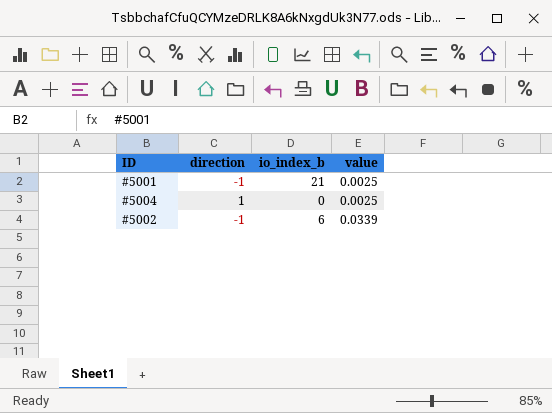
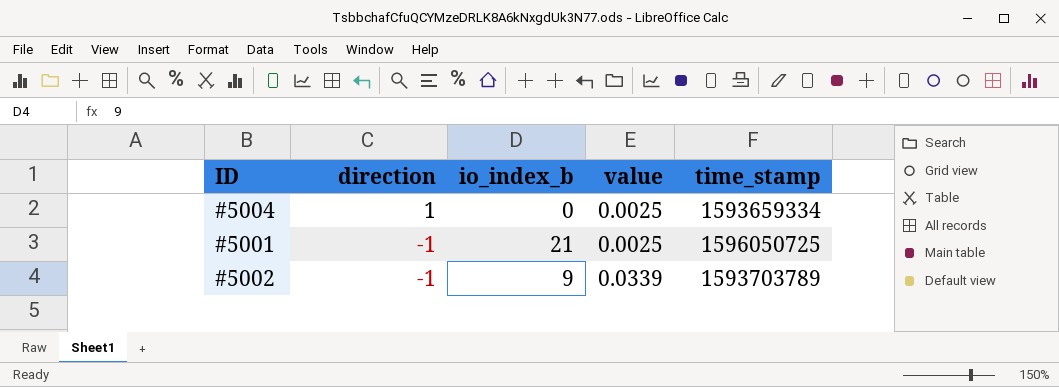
row order: value ascending -> direction descending
column time_stamp | position: none -> 5
#5002 | io_index_b: 6 -> 9

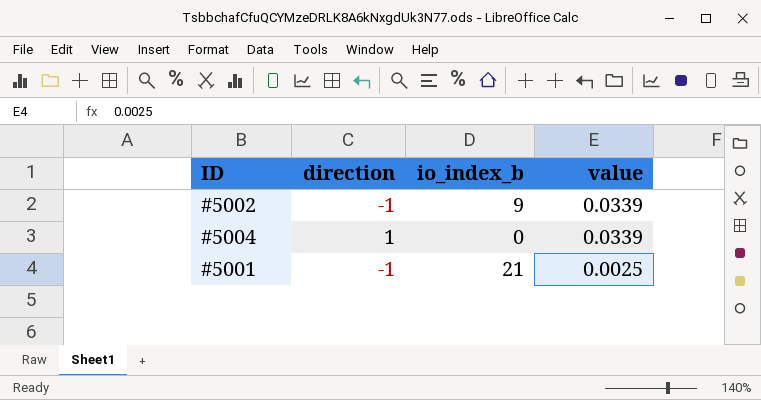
row order: direction descending -> value descending
column time_stamp | position: 5 -> none
#5004 | value: 0.0025 -> 0.0339

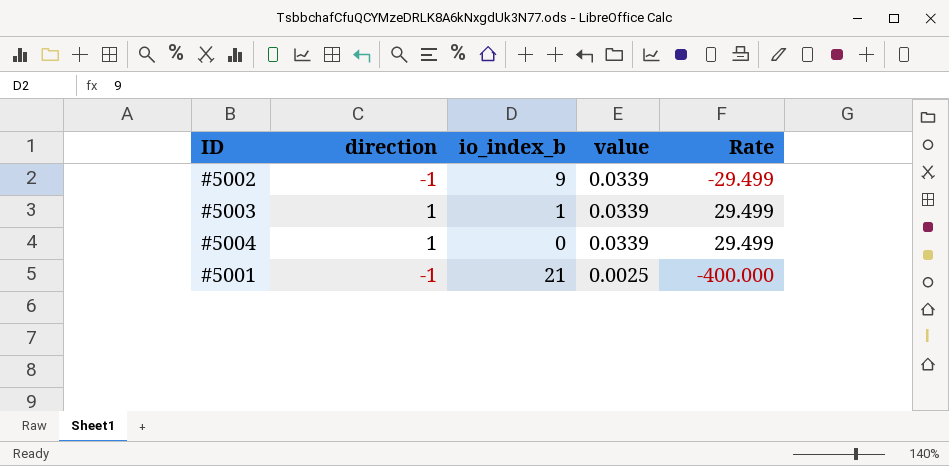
column Rate | formula: none -> [direction] / [value]
row #5003: none -> 1 | 1 | 0.0339 | 29.499

